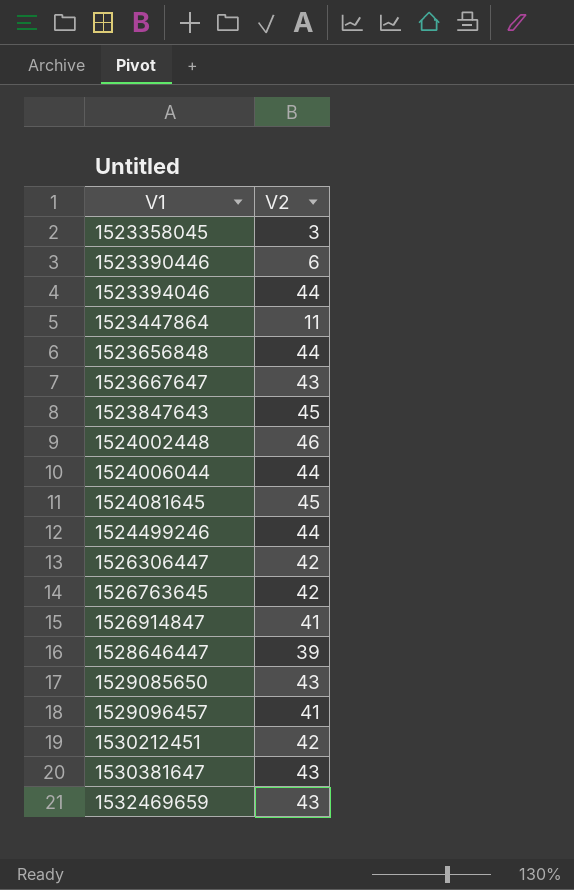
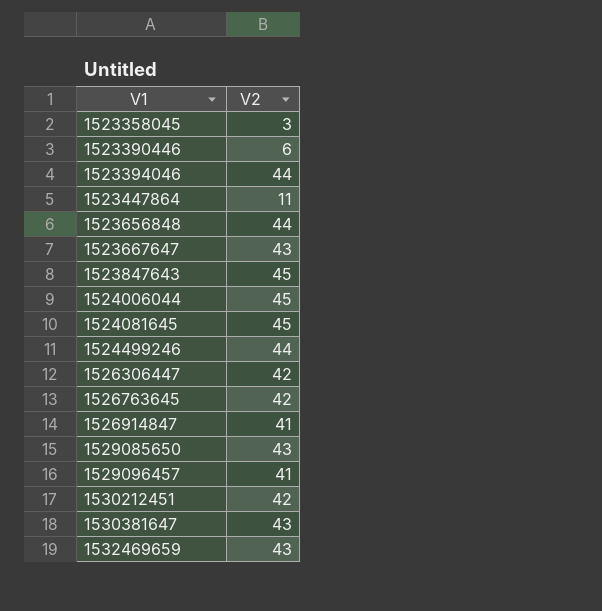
row 1524002448: 46 -> none
row 1528646447: 39 -> none
1524006044 | V2: 44 -> 45

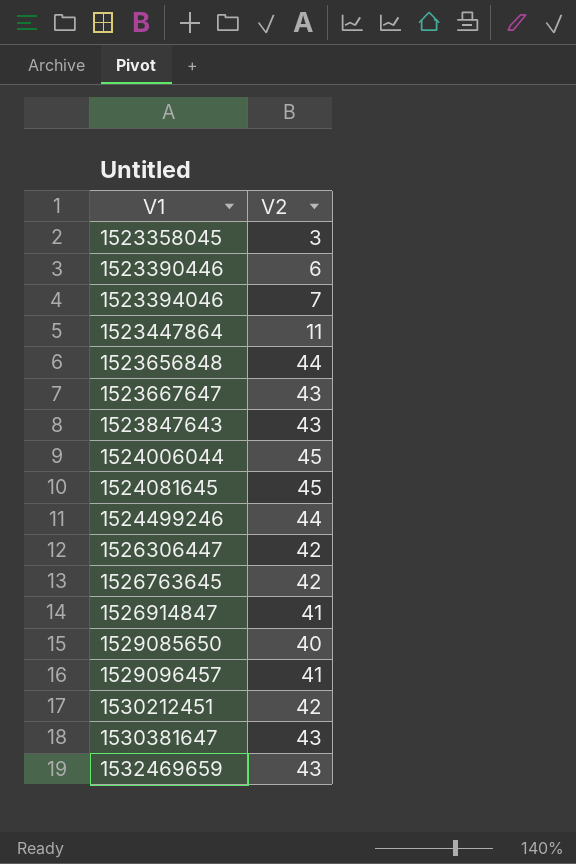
1523394046 | V2: 44 -> 7
1523847643 | V2: 45 -> 43
1529085650 | V2: 43 -> 40

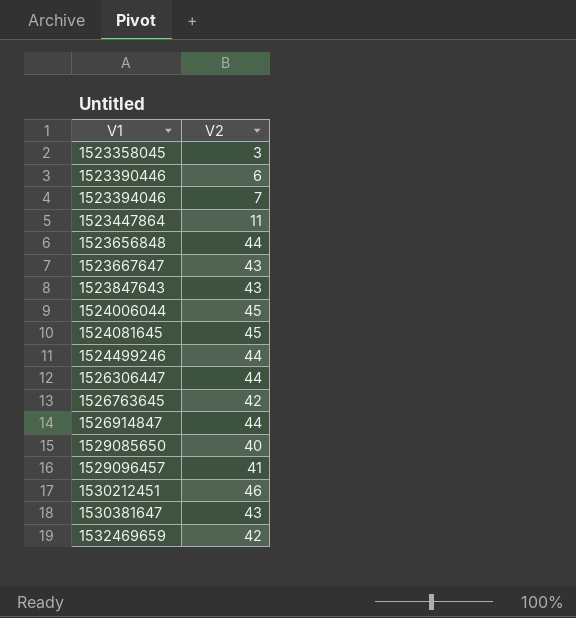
1526306447 | V2: 42 -> 44
1526914847 | V2: 41 -> 44
1530212451 | V2: 42 -> 46
1532469659 | V2: 43 -> 42

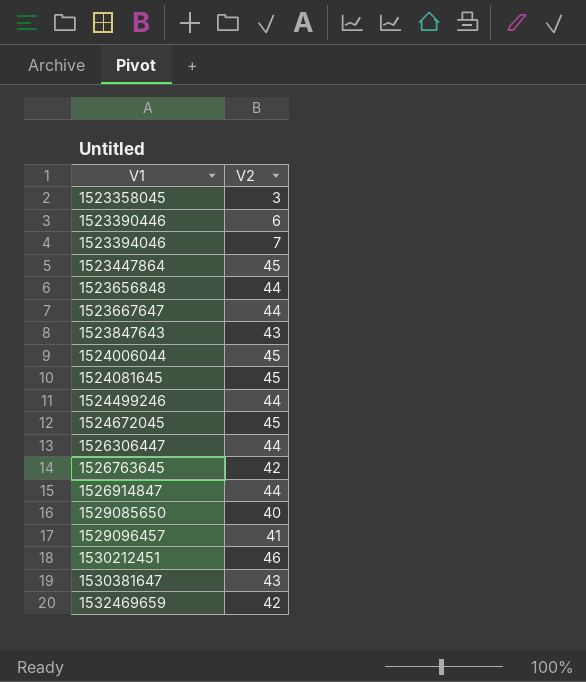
1523447864 | V2: 11 -> 45
1523667647 | V2: 43 -> 44
row 1524672045: none -> 45

